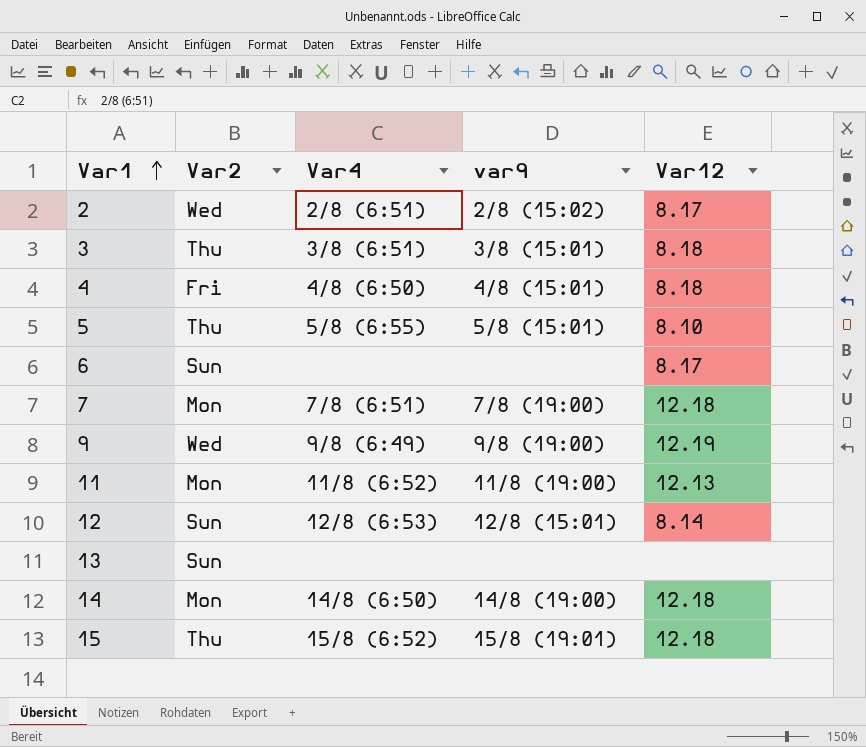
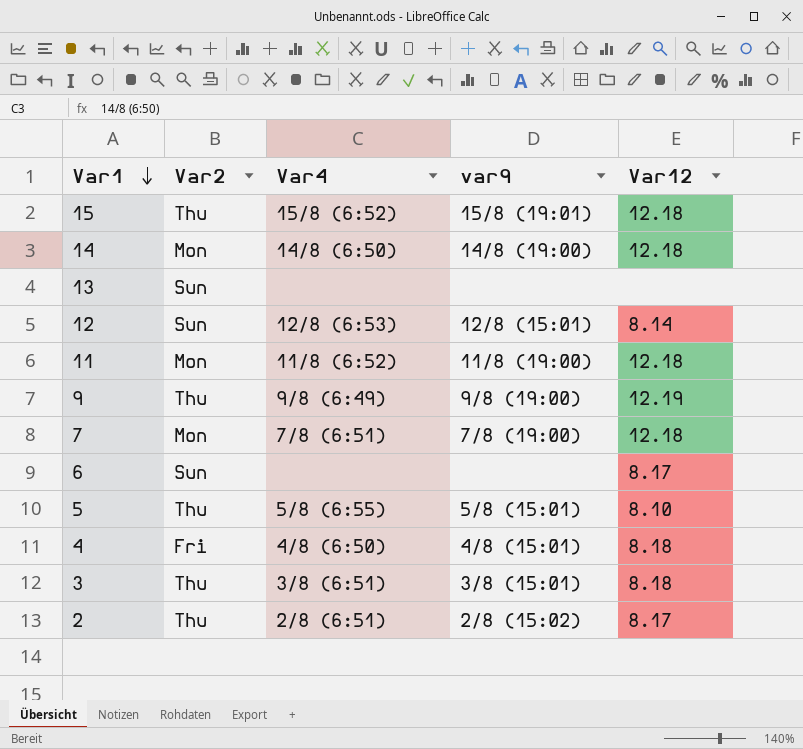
row order: Var1 ascending -> Var1 descending
11 | Var12: 12.13 -> 12.18
9 | Var2: Wed -> Thu
2 | Var2: Wed -> Thu

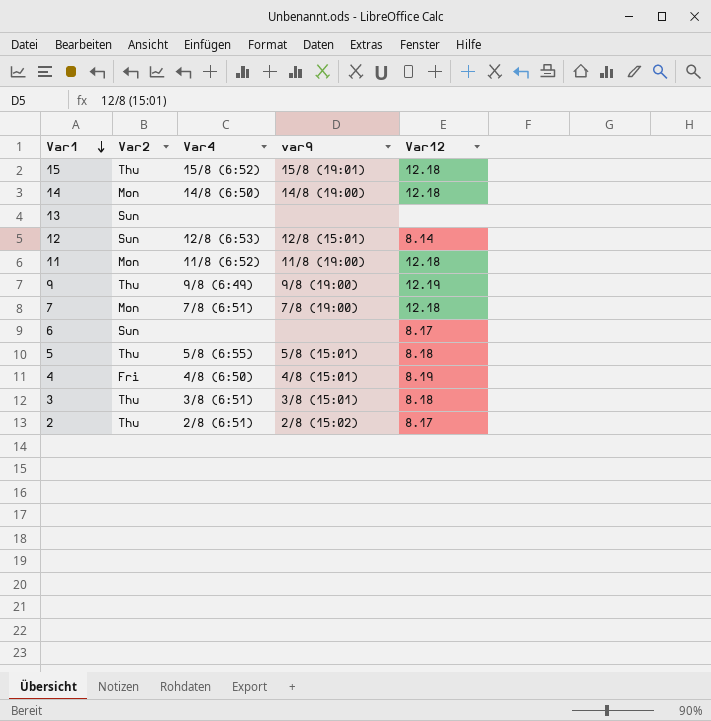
5 | Var12: 8.10 -> 8.18
4 | Var12: 8.18 -> 8.19

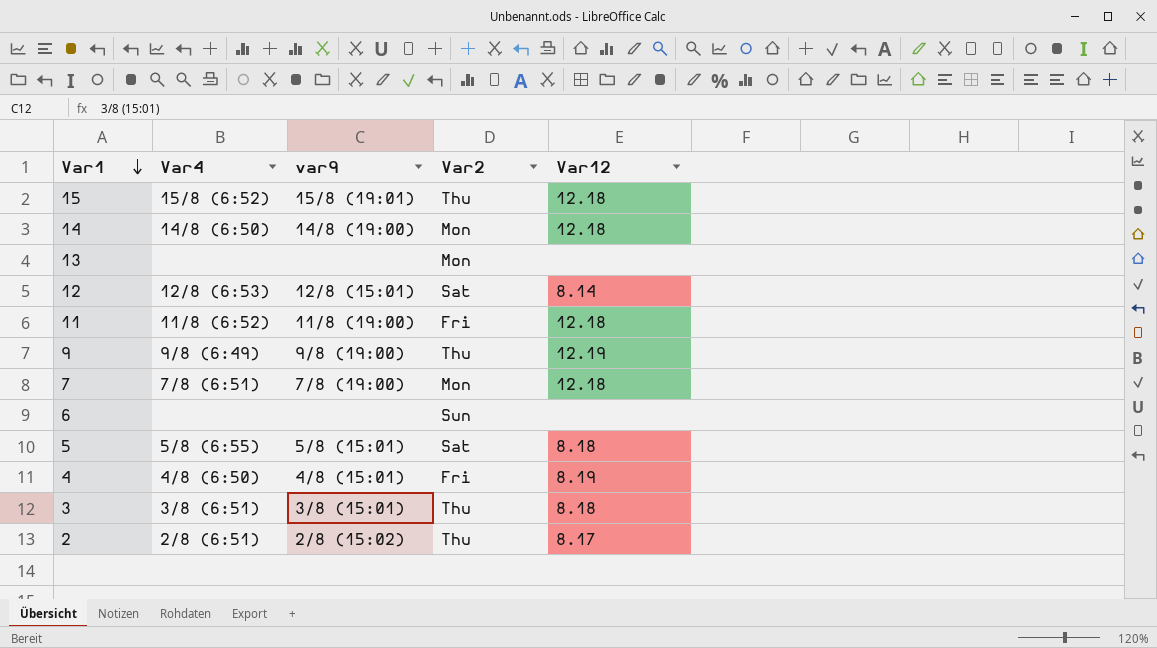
column Var2 | position: 2 -> 4
13 | Var2: Sun -> Mon
12 | Var2: Sun -> Sat
11 | Var2: Mon -> Fri
6 | Var12: 8.17 -> none
5 | Var2: Thu -> Sat

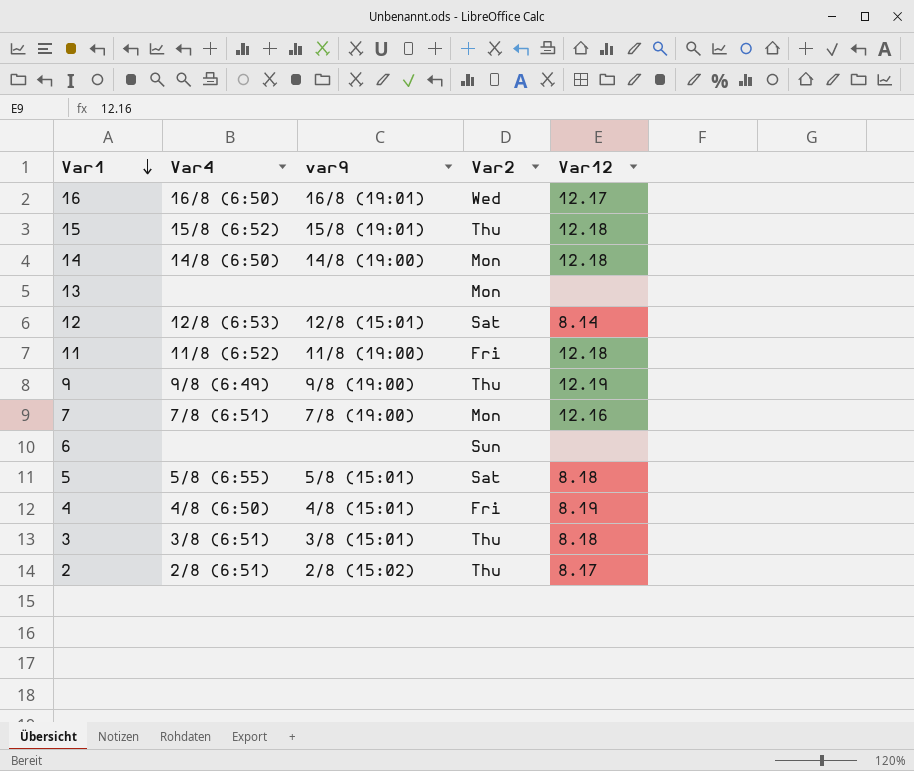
row 16: none -> 16/8 (6:50) | 16/8 (19:01) | Wed | 12.17
7 | Var12: 12.18 -> 12.16

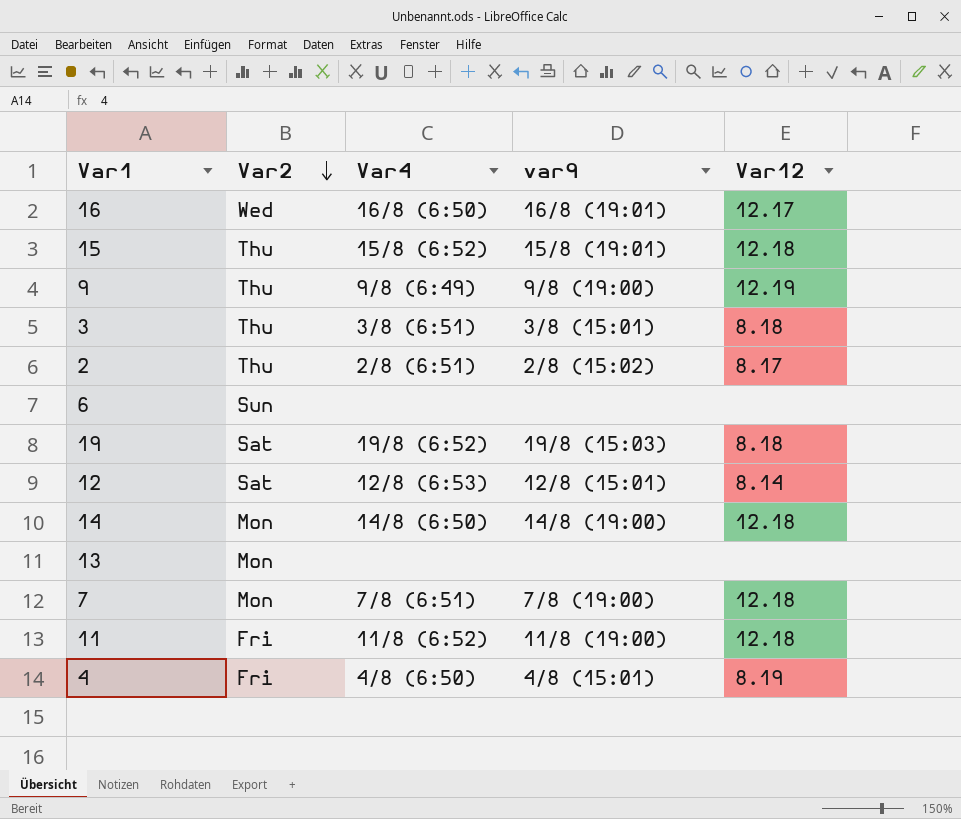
row order: Var1 descending -> Var2 descending
column Var2 | position: 4 -> 2
row 5: 5/8 (6:55) | 5/8 (15:01) | Sat | 8.18 -> none
row 19: none -> Sat | 19/8 (6:52) | 19/8 (15:03) | 8.18
7 | Var12: 12.16 -> 12.18

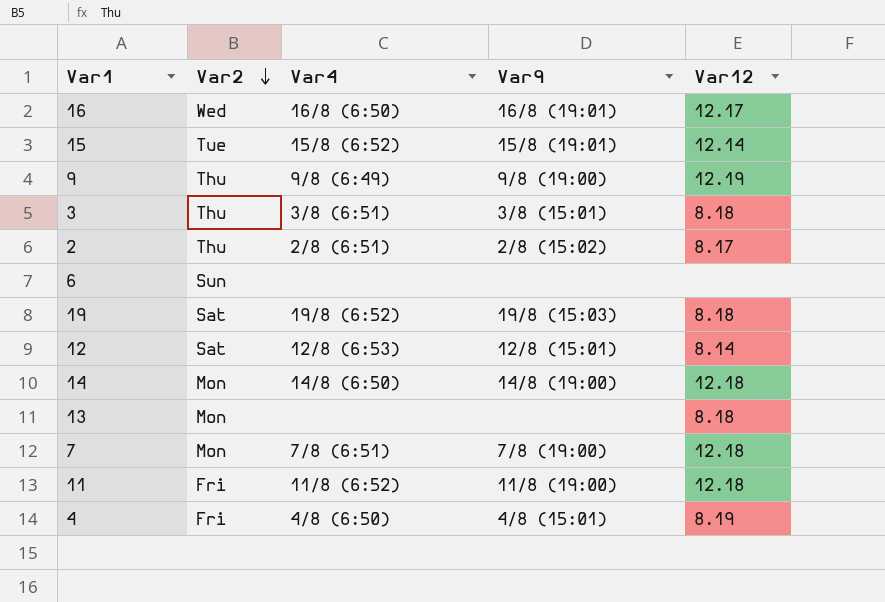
column name: var9 -> Var9
15 | Var2: Thu -> Tue
15 | Var12: 12.18 -> 12.14
13 | Var12: none -> 8.18

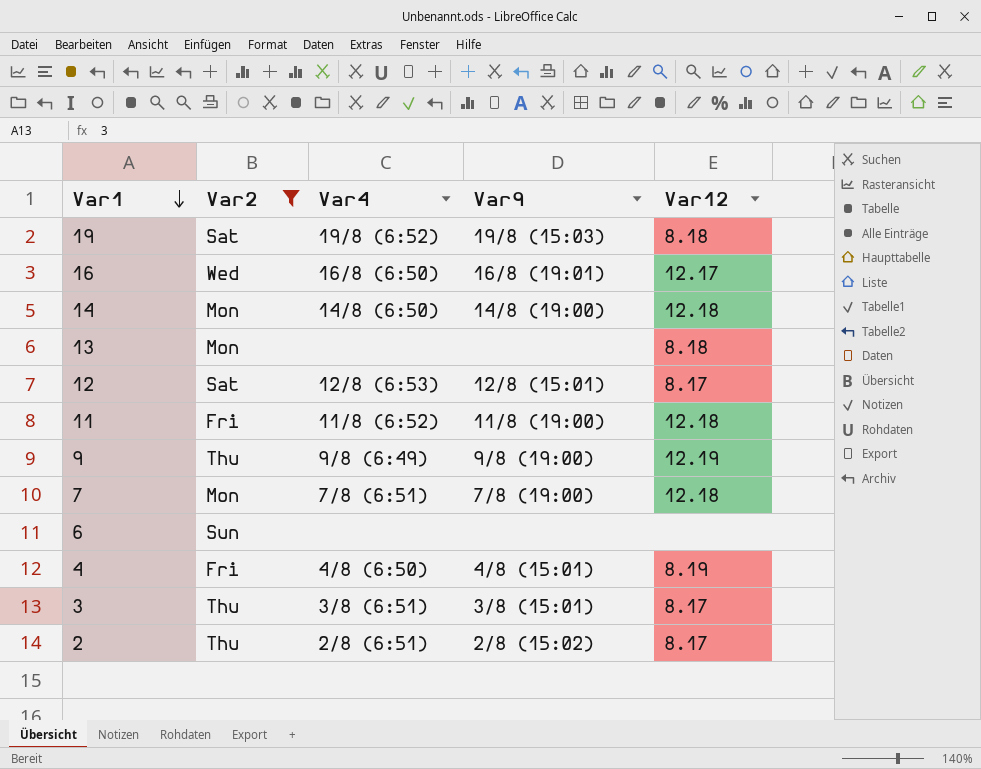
filter: none -> Var2 != Tue
row order: Var2 descending -> Var1 descending
12 | Var12: 8.14 -> 8.17
3 | Var12: 8.18 -> 8.17

